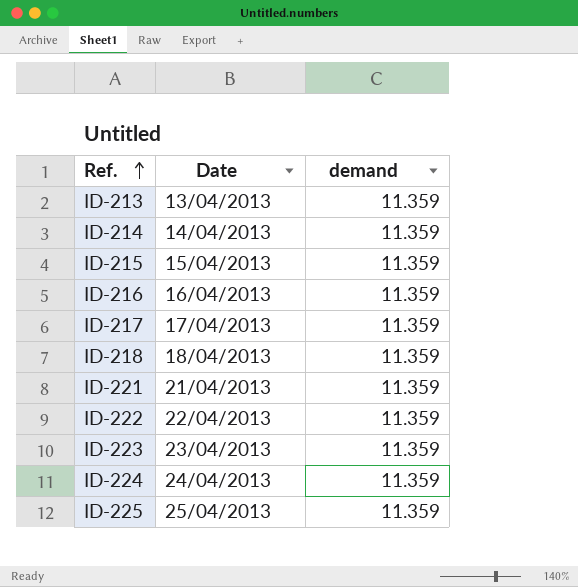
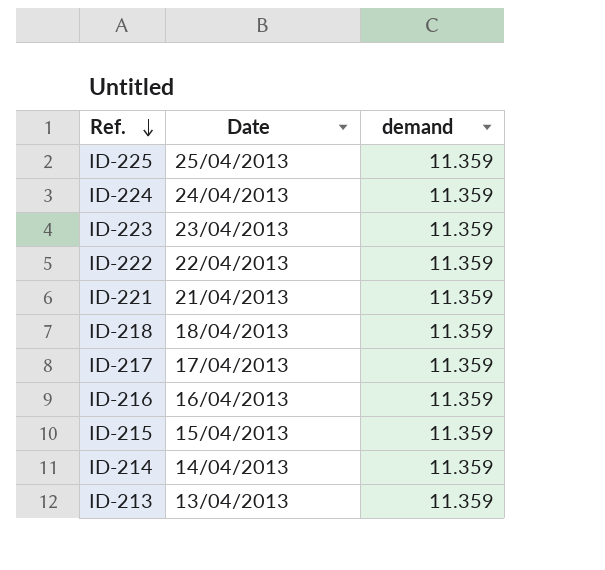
row order: Ref. ascending -> Ref. descending

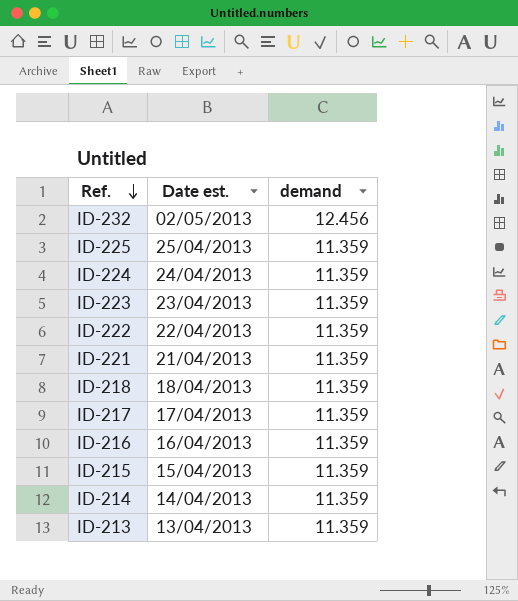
column name: Date -> Date est.
row ID-232: none -> 02/05/2013 | 12.456

